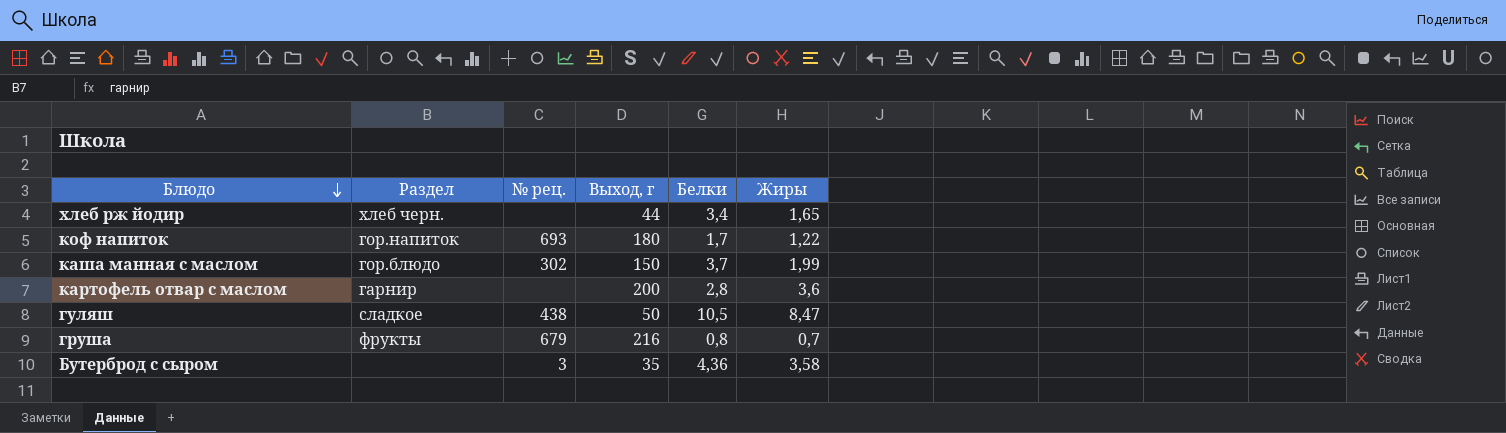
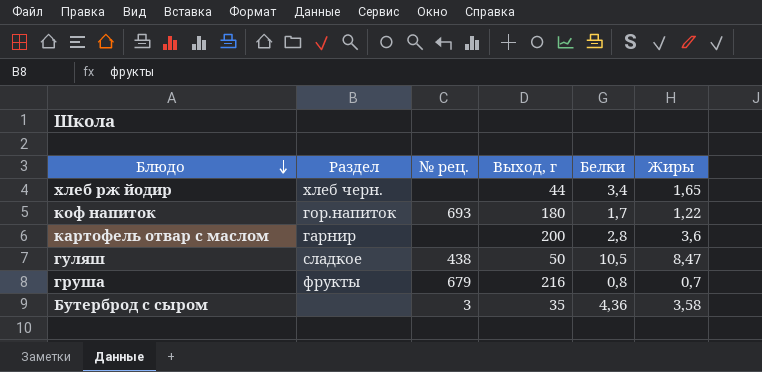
row каша манная с маслом: гор.блюдо | 302 | 150 | 3,7 | 1,99 -> none

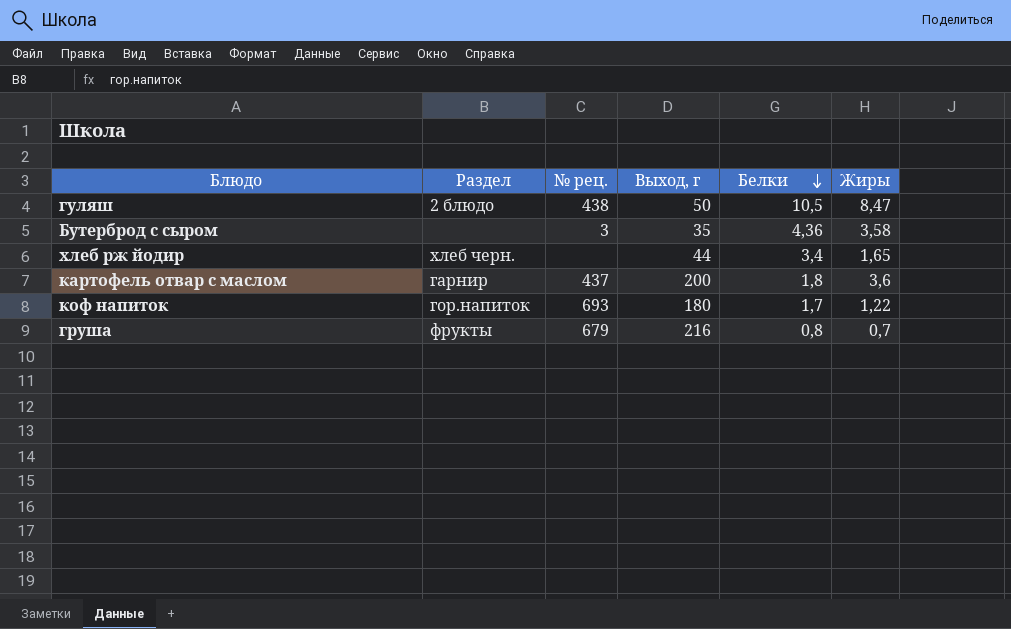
row order: Блюдо descending -> Белки descending
гуляш | Раздел: сладкое -> 2 блюдо
картофель отвар с маслом | № рец.: none -> 437
картофель отвар с маслом | Белки: 2,8 -> 1,8

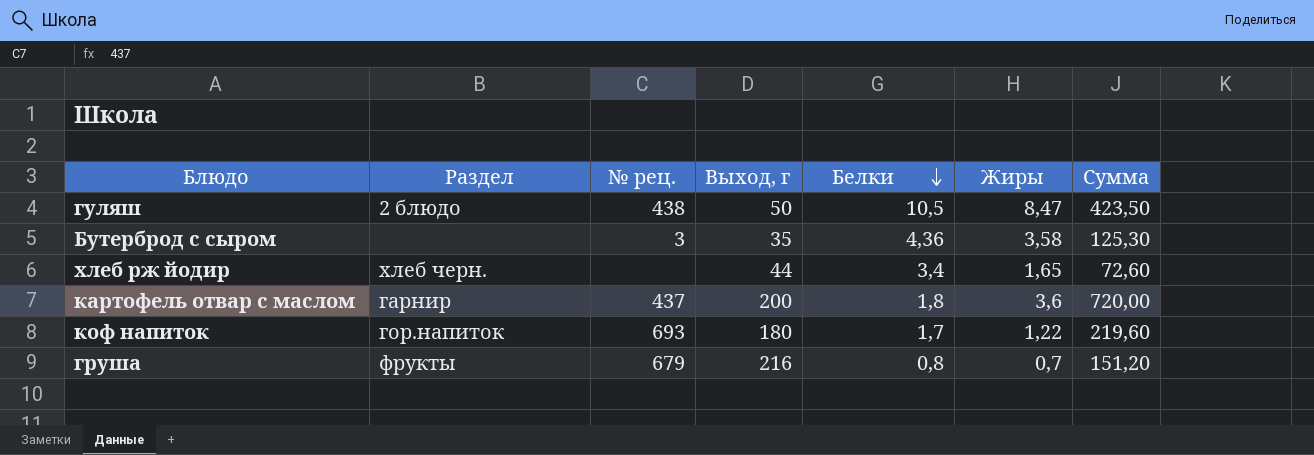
column Сумма | formula: none -> [Выход, г] * [Жиры]

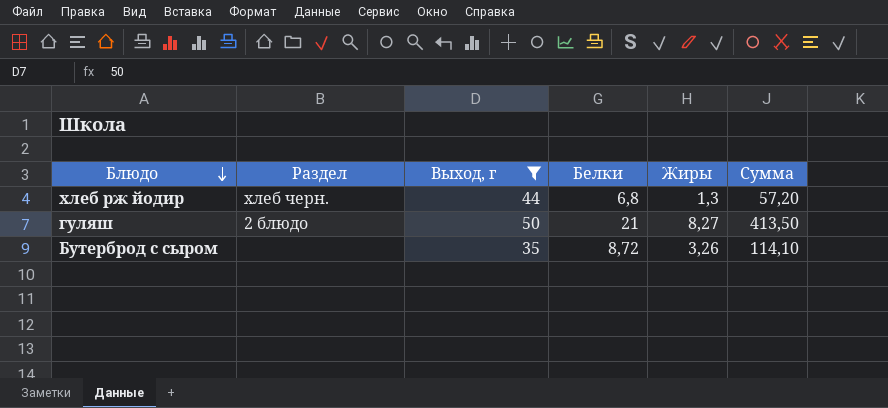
filter: none -> Выход, г <= 50
row order: Белки descending -> Блюдо descending
column № рец. | position: 3 -> none
хлеб рж йодир | Белки: 3,4 -> 6,8
хлеб рж йодир | Жиры: 1,65 -> 1,3
хлеб рж йодир | Сумма: 72,60 -> 57,20
гуляш | Белки: 10,5 -> 21
гуляш | Жиры: 8,47 -> 8,27
гуляш | Сумма: 423,50 -> 413,50
Бутерброд с сыром | Белки: 4,36 -> 8,72
Бутерброд с сыром | Жиры: 3,58 -> 3,26
Бутерброд с сыром | Сумма: 125,30 -> 114,10

